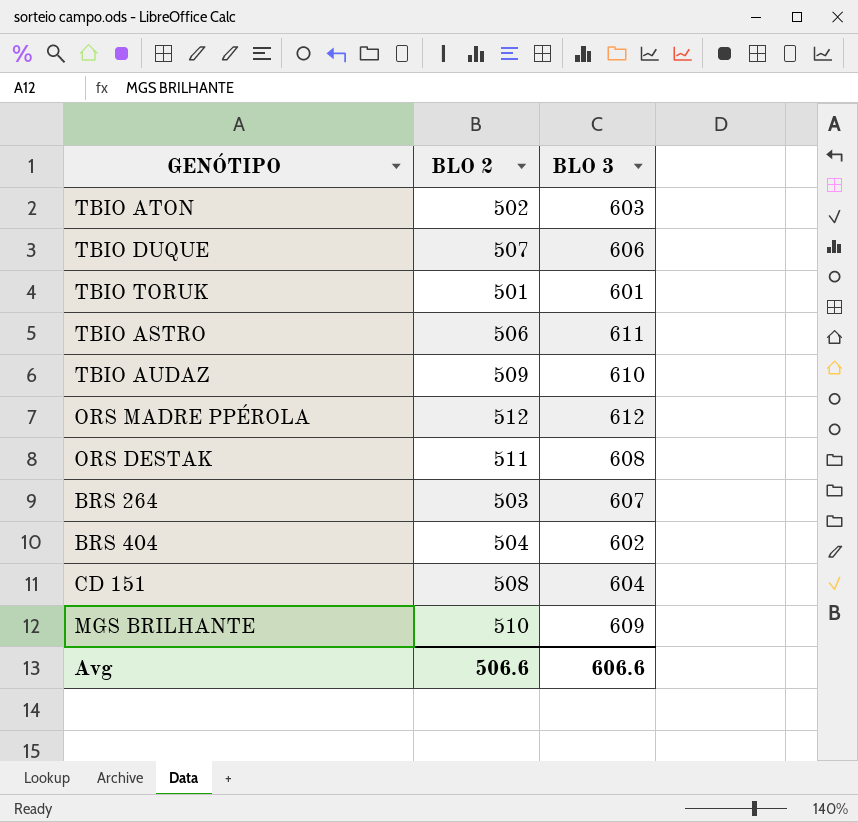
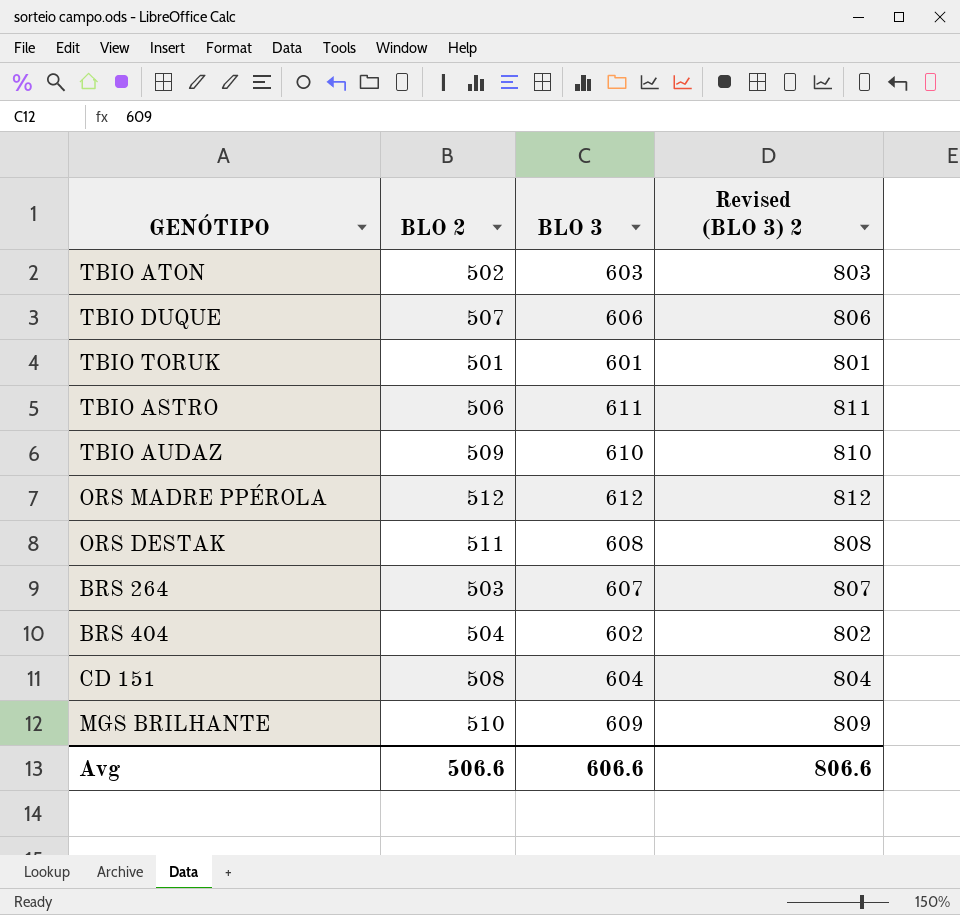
column Revised (BLO 3) 2 | formula: none -> [BLO 3] + 200

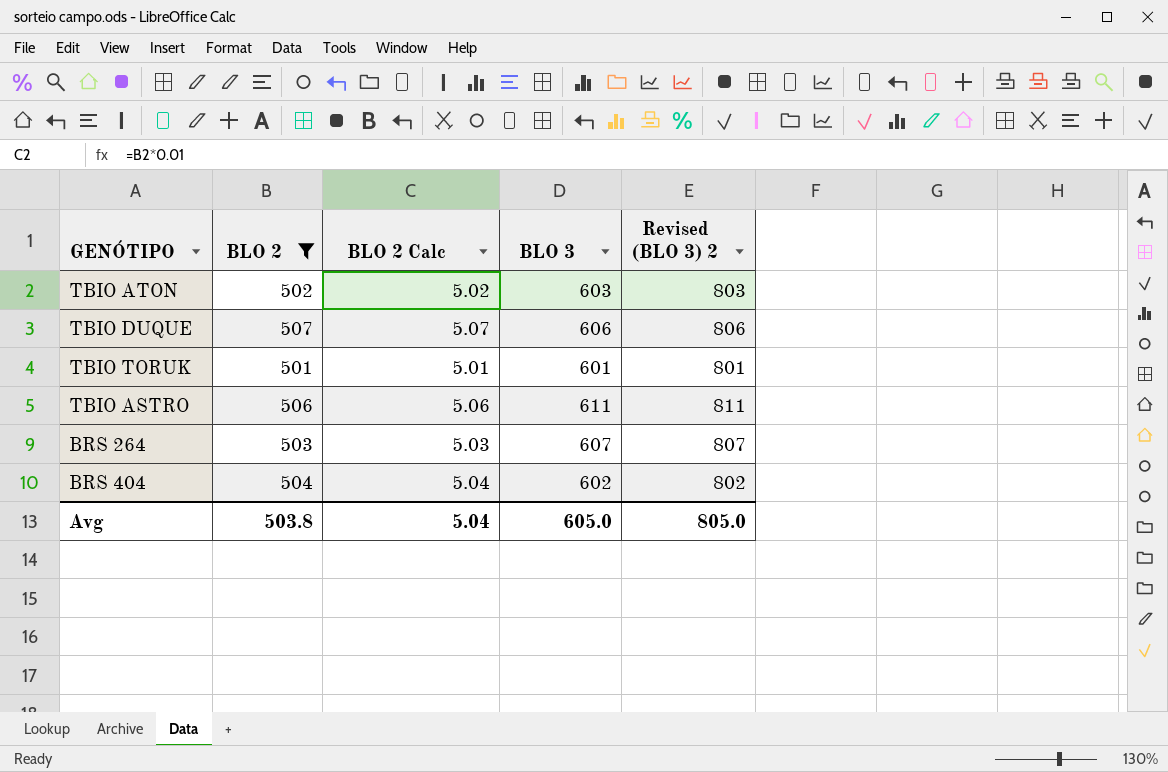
filter: none -> BLO 2 <= 507
column BLO 2 Calc | formula: none -> [BLO 2] * 0.01
Avg | BLO 2: 506.6 -> 503.8
Avg | BLO 3: 606.6 -> 605.0
Avg | Revised (BLO 3) 2: 806.6 -> 805.0

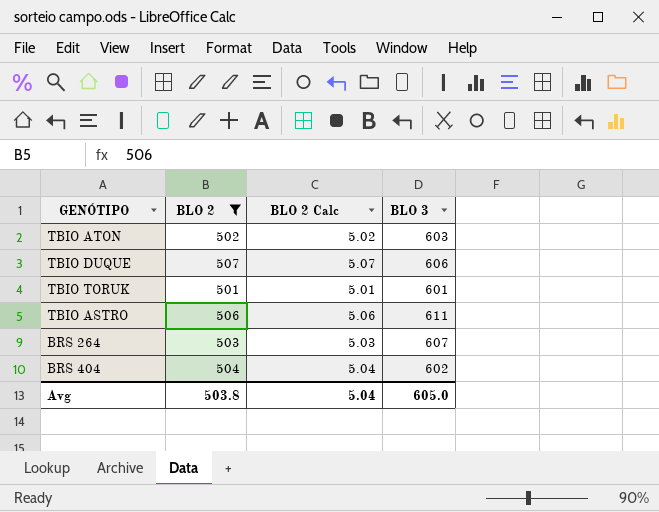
column Revised (BLO 3) 2 | formula: [BLO 3] + 200 -> none

